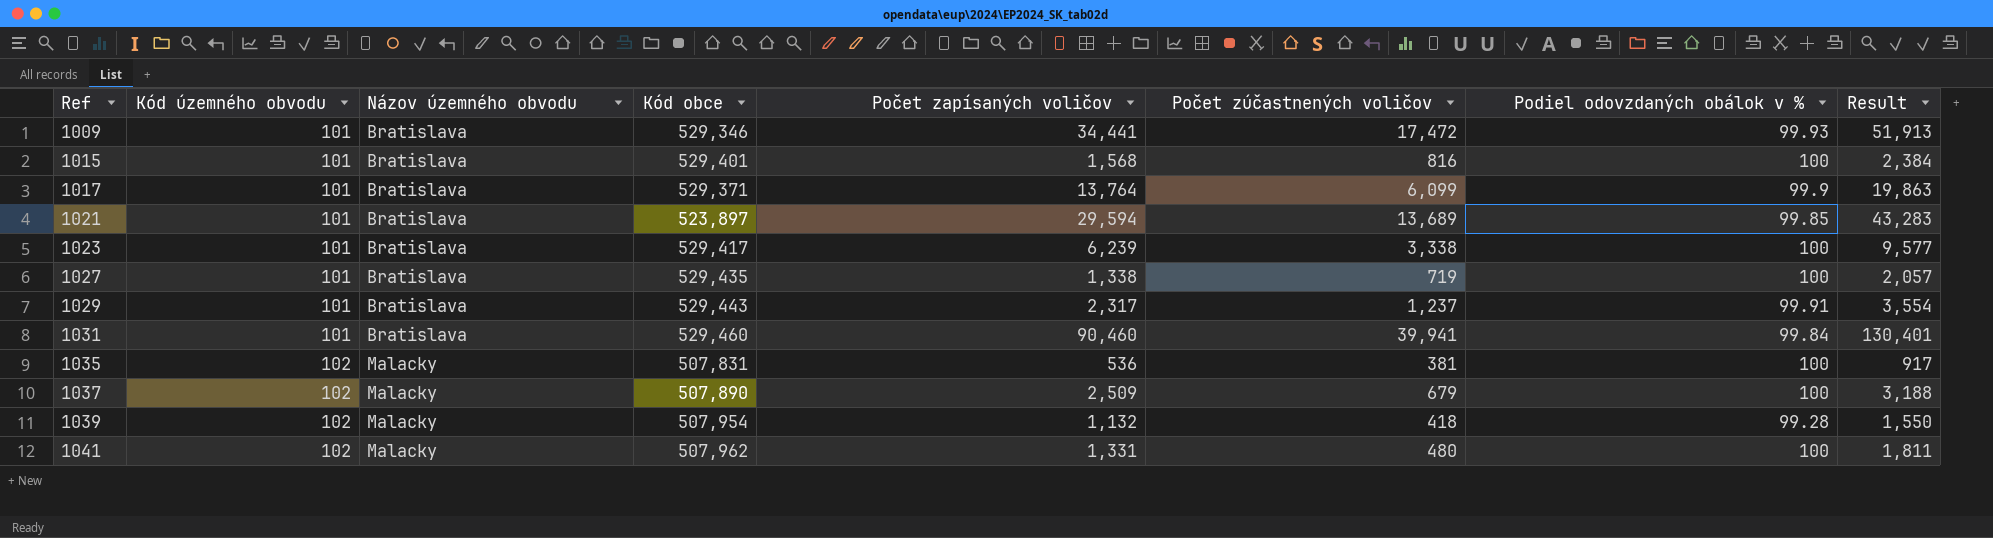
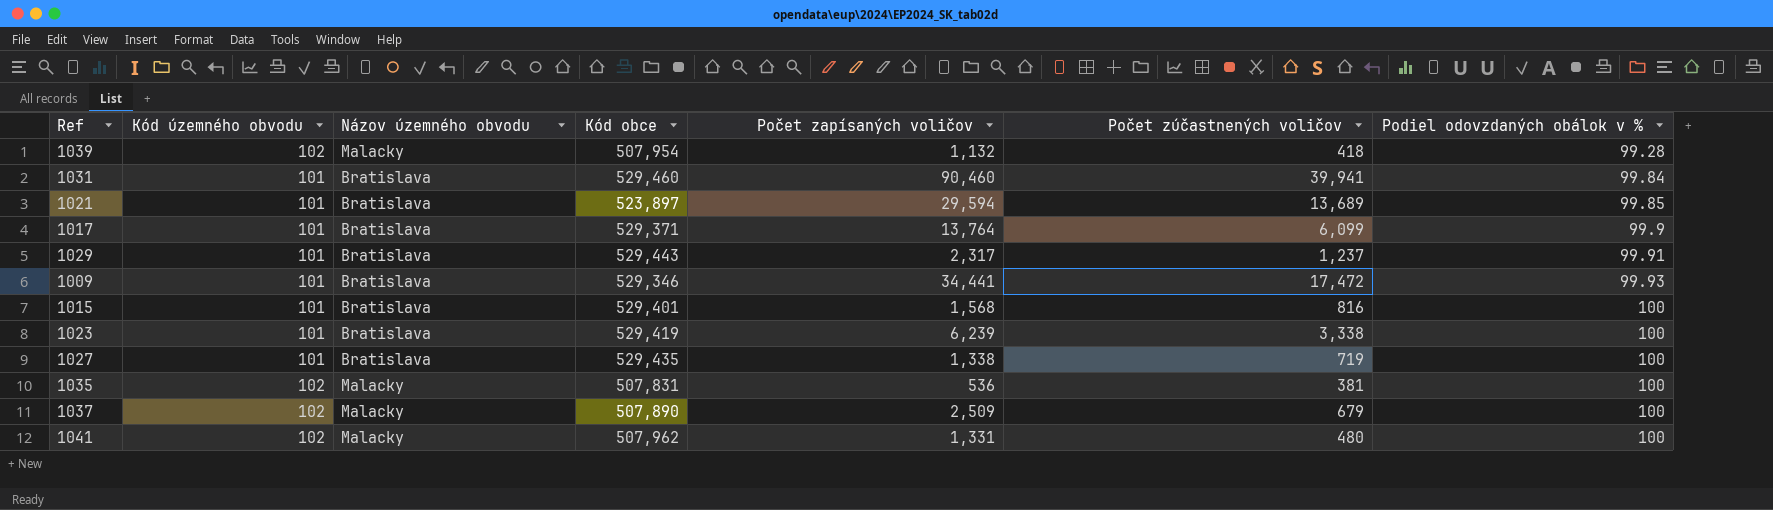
row order: Ref ascending -> Podiel odovzdaných obálok v % ascending
column Result | formula: [Počet zapísaných voličov] + [Počet zúčastnených voličov] -> none
1023 | Kód obce: 529,417 -> 529,419

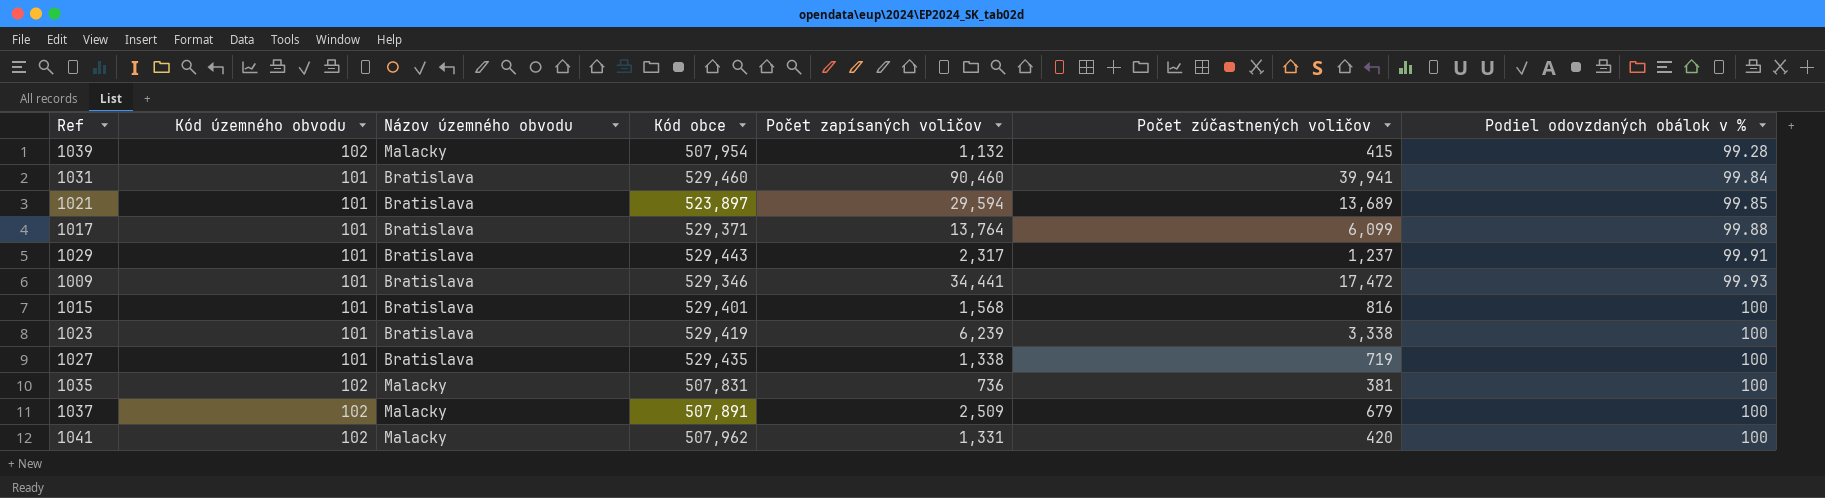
1039 | Počet zúčastnených voličov: 418 -> 415
1017 | Podiel odovzdaných obálok v %: 99.9 -> 99.88
1035 | Počet zapísaných voličov: 536 -> 736
1037 | Kód obce: 507,890 -> 507,891
1041 | Počet zúčastnených voličov: 480 -> 420

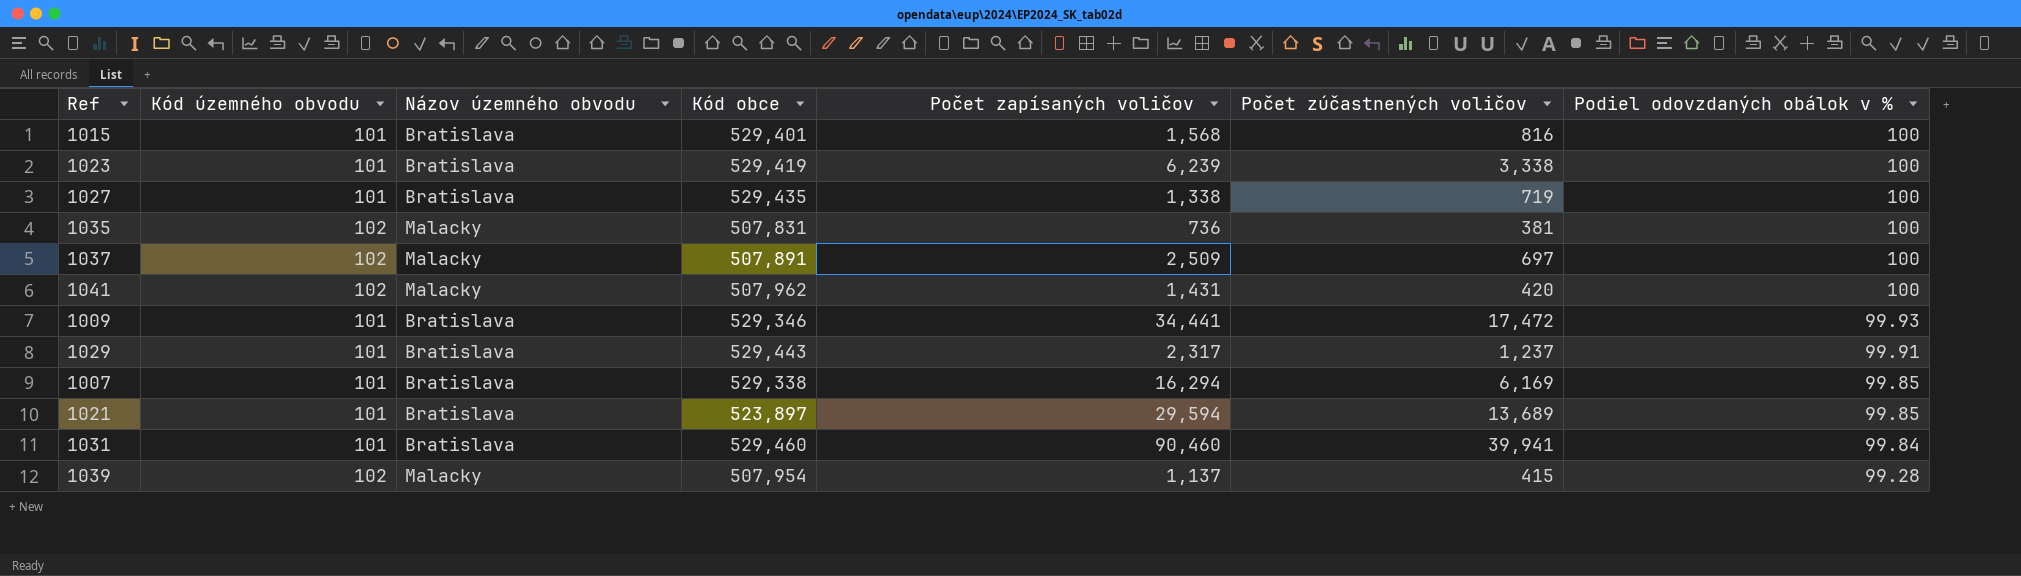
row order: Podiel odovzdaných obálok v % ascending -> Podiel odovzdaných obálok v % descending
row 1017: 101 | Bratislava | 529,371 | 13,764 | 6,099 | 99.88 -> none
1037 | Počet zúčastnených voličov: 679 -> 697
1041 | Počet zapísaných voličov: 1,331 -> 1,431
row 1007: none -> 101 | Bratislava | 529,338 | 16,294 | 6,169 | 99.85
1039 | Počet zapísaných voličov: 1,132 -> 1,137

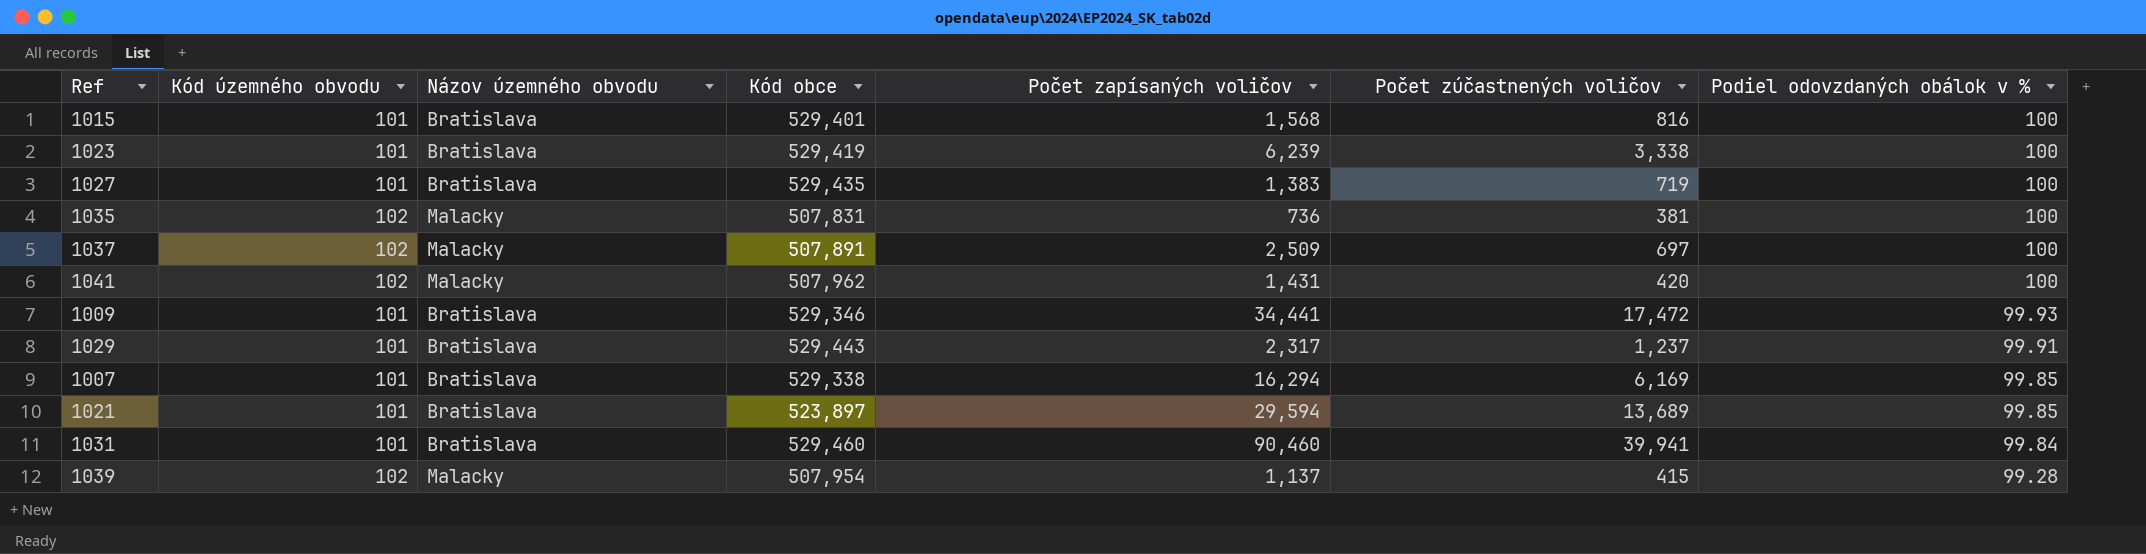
1027 | Počet zapísaných voličov: 1,338 -> 1,383

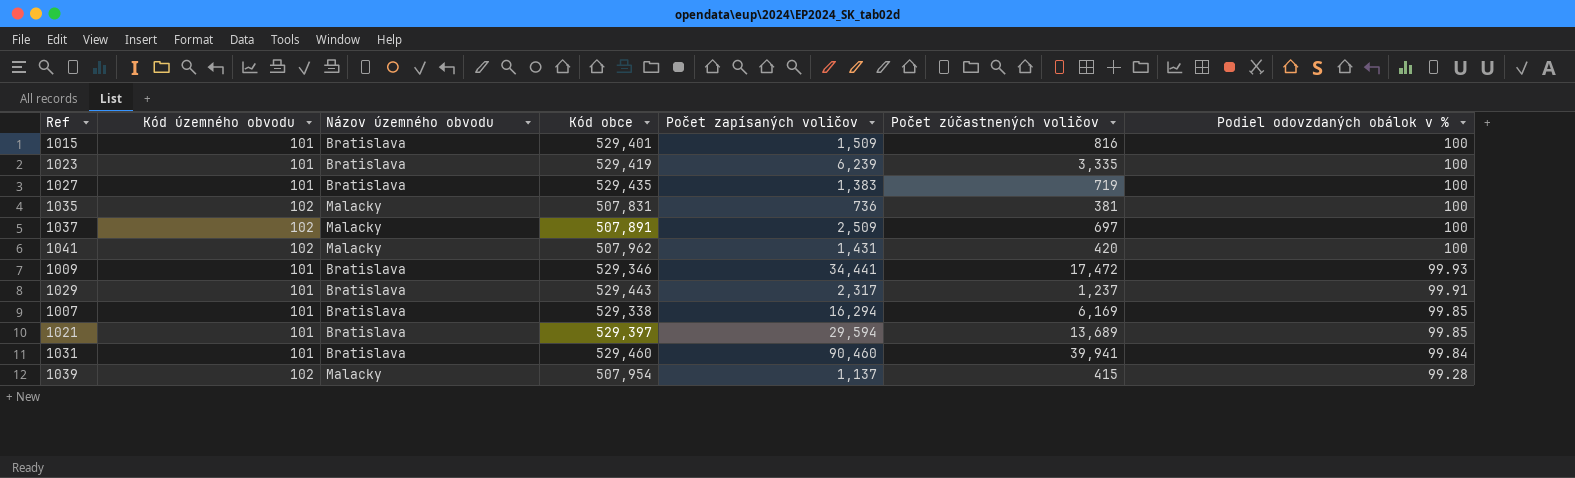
1015 | Počet zapísaných voličov: 1,568 -> 1,509
1023 | Počet zúčastnených voličov: 3,338 -> 3,335
1021 | Kód obce: 523,897 -> 529,397

